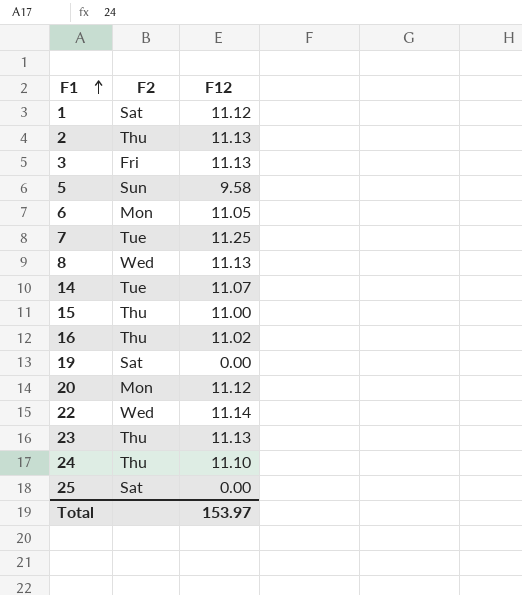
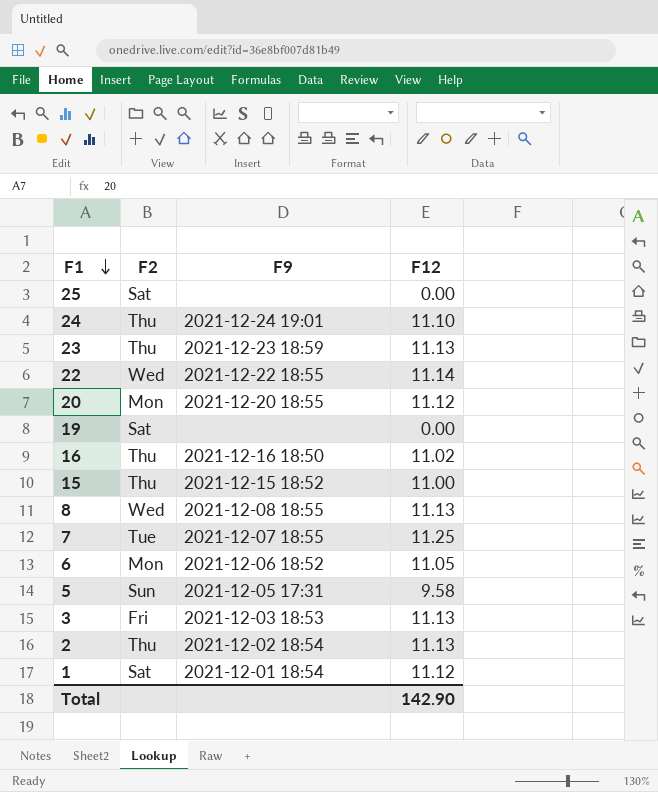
row order: F1 ascending -> F1 descending
column F9 | position: none -> 3
row 14: Tue | 11.07 -> none
Total | F12: 153.97 -> 142.90

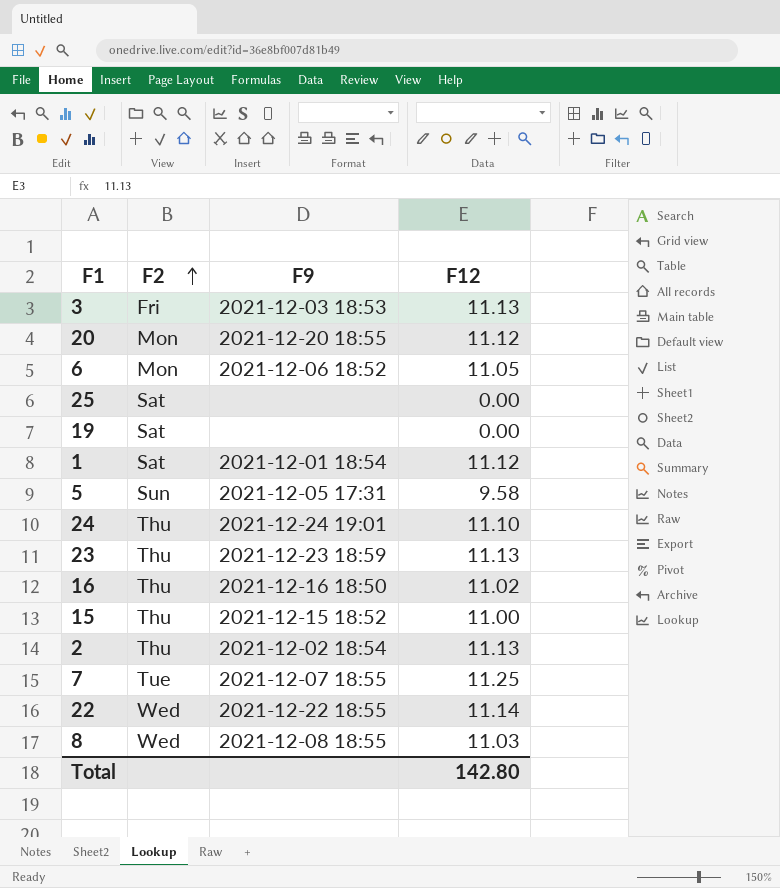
row order: F1 descending -> F2 ascending
8 | F12: 11.13 -> 11.03
Total | F12: 142.90 -> 142.80

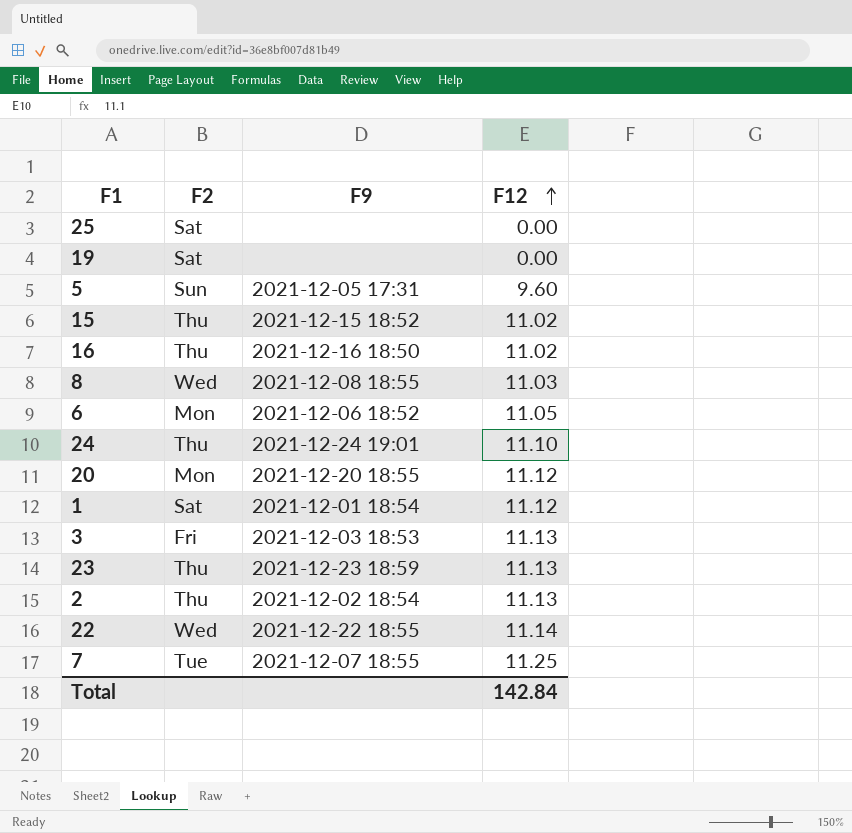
row order: F2 ascending -> F12 ascending
5 | F12: 9.58 -> 9.60
15 | F12: 11.00 -> 11.02
Total | F12: 142.80 -> 142.84

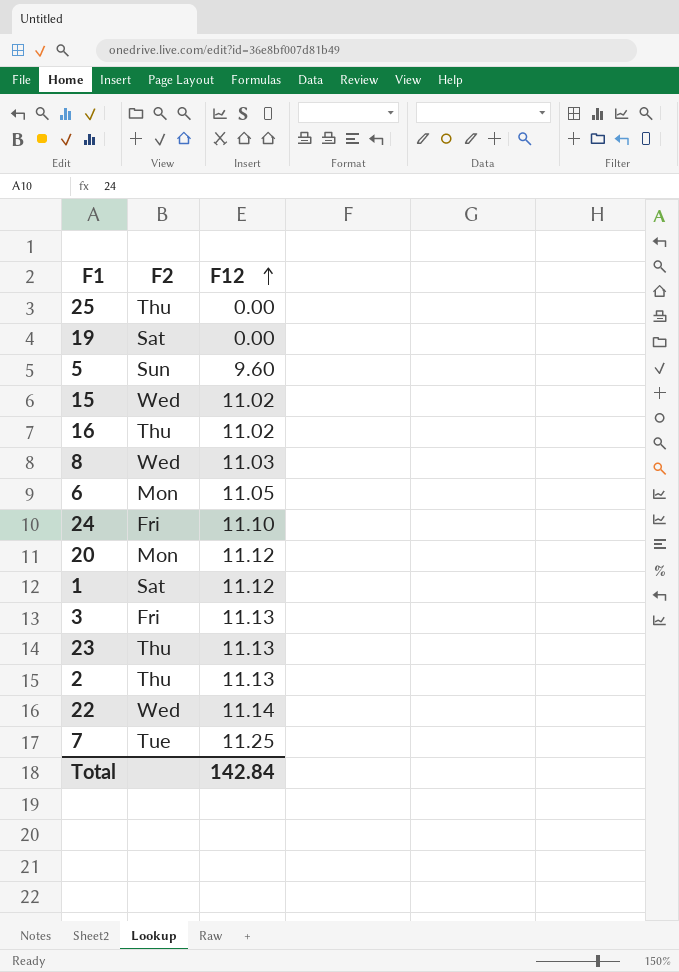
column F9 | position: 3 -> none
25 | F2: Sat -> Thu
15 | F2: Thu -> Wed
24 | F2: Thu -> Fri

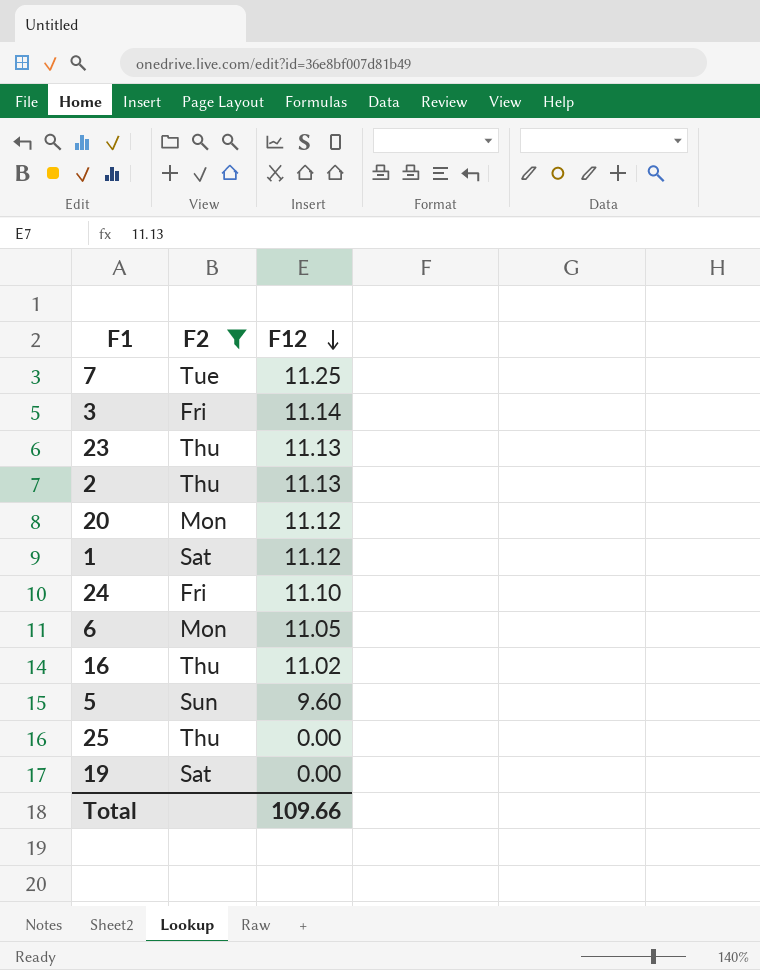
filter: none -> F2 != Wed
row order: F12 ascending -> F12 descending
3 | F12: 11.13 -> 11.14
Total | F12: 142.84 -> 109.66

